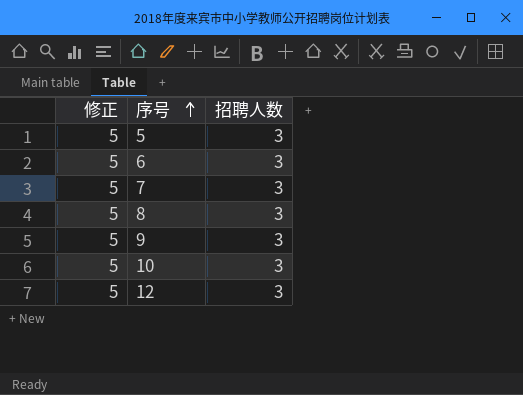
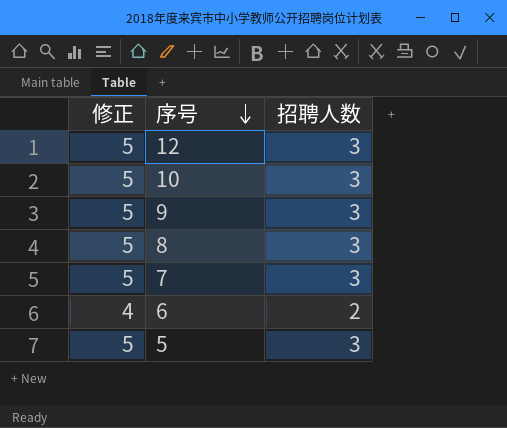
row order: 序号 ascending -> 序号 descending
6 | 修正: 5 -> 4
6 | 招聘人数: 3 -> 2

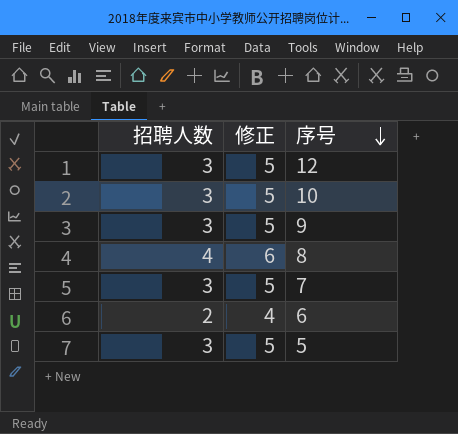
column 招聘人数 | position: 3 -> 1
8 | 招聘人数: 3 -> 4
8 | 修正: 5 -> 6

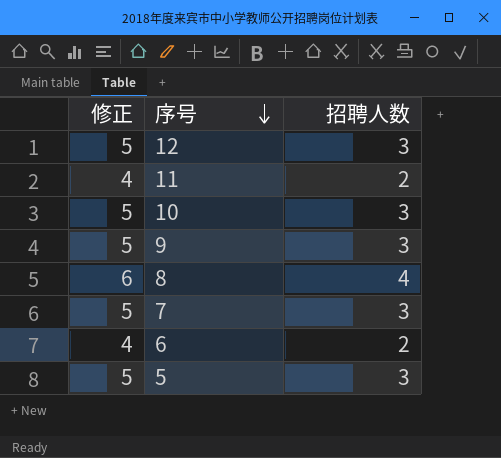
column 招聘人数 | position: 1 -> 3
row 11: none -> 4 | 2

